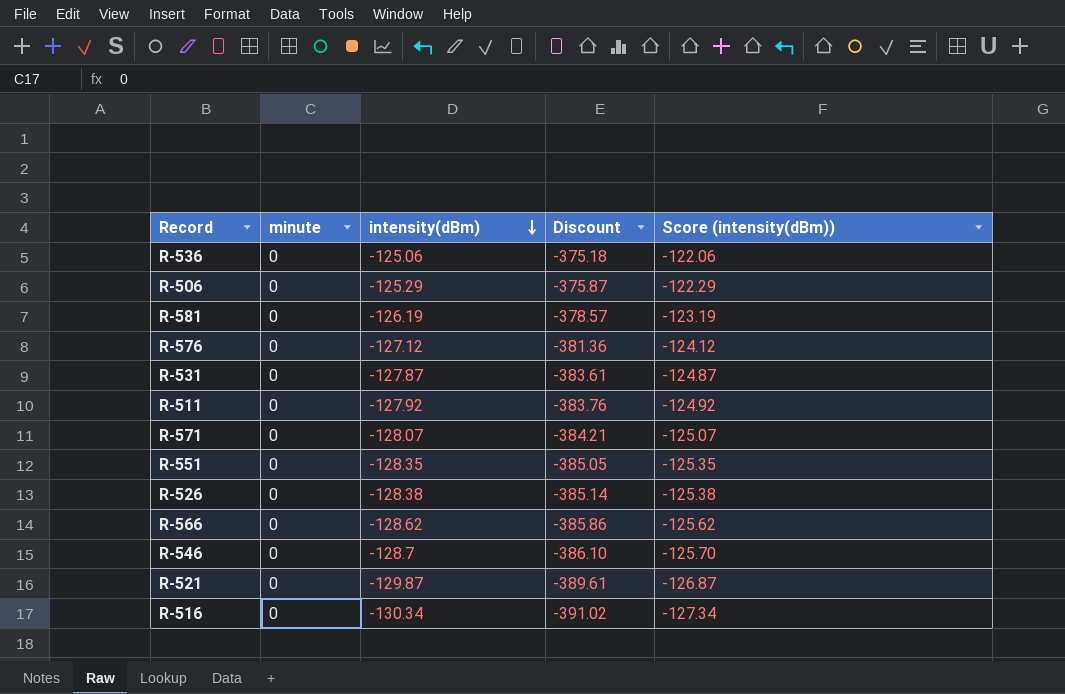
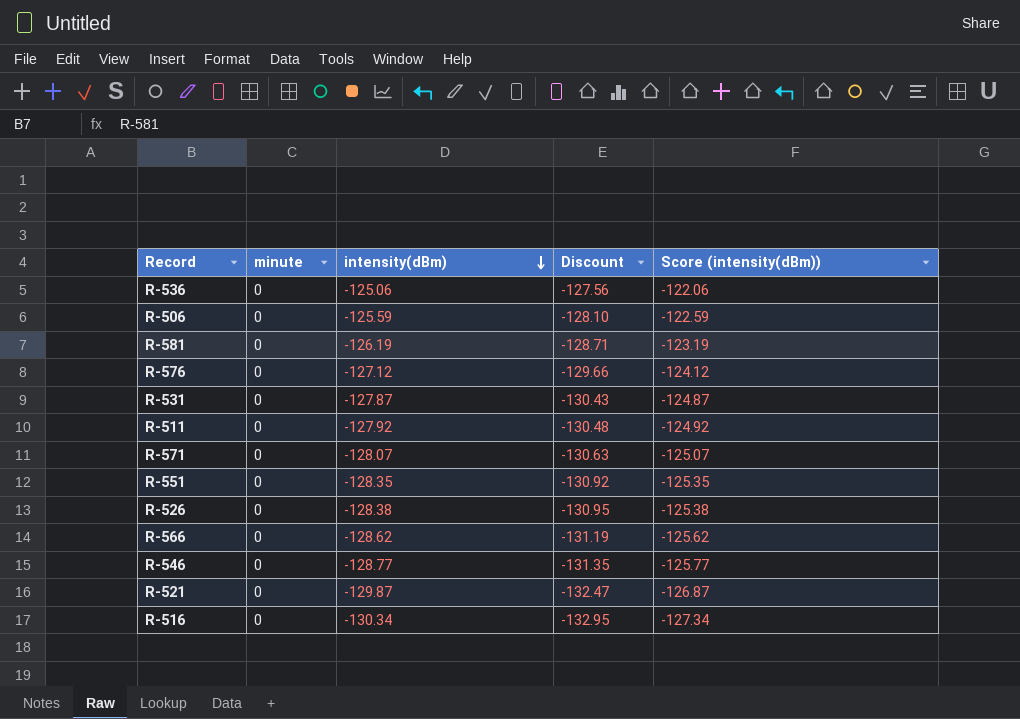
column Discount | formula: [intensity(dBm)] * 3 -> [intensity(dBm)] * 1.02
R-506 | intensity(dBm): -125.29 -> -125.59
R-506 | Score (intensity(dBm)): -122.29 -> -122.59
R-546 | intensity(dBm): -128.7 -> -128.77
R-546 | Score (intensity(dBm)): -125.70 -> -125.77

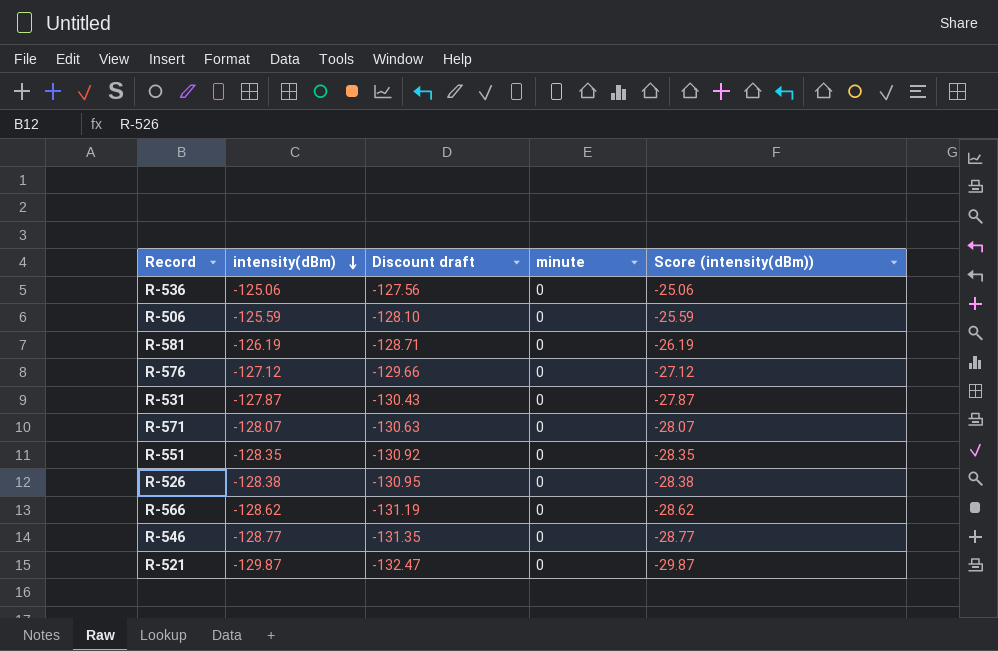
column name: Discount -> Discount draft
column minute | position: 2 -> 4
column Score (intensity(dBm)) | formula: [intensity(dBm)] + 3 -> [intensity(dBm)] + 100
row R-511: 0 | -127.92 | -130.48 | -124.92 -> none
row R-516: 0 | -130.34 | -132.95 | -127.34 -> none

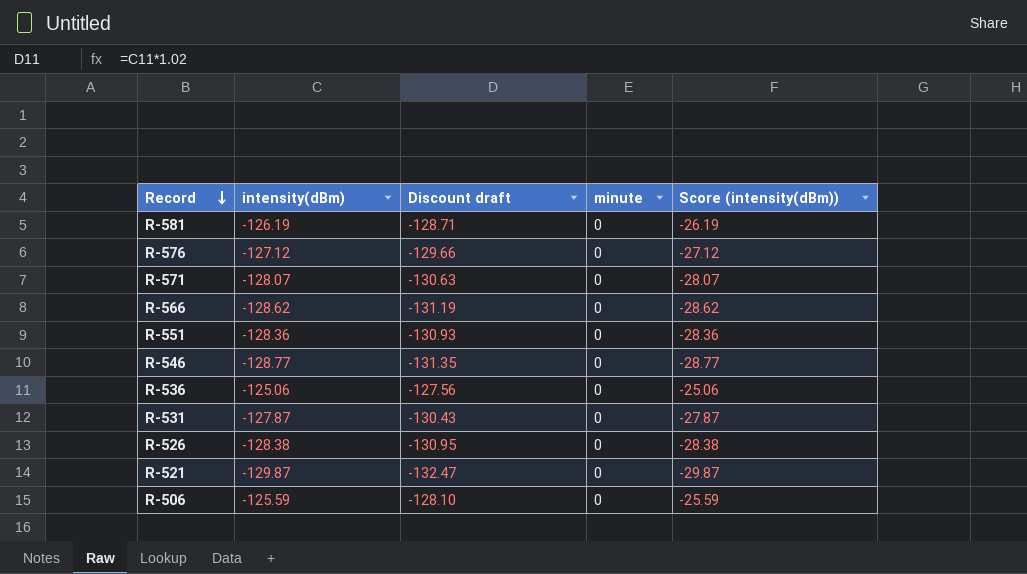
row order: intensity(dBm) descending -> Record descending
R-551 | intensity(dBm): -128.35 -> -128.36
R-551 | Discount draft: -130.92 -> -130.93
R-551 | Score (intensity(dBm)): -28.35 -> -28.36

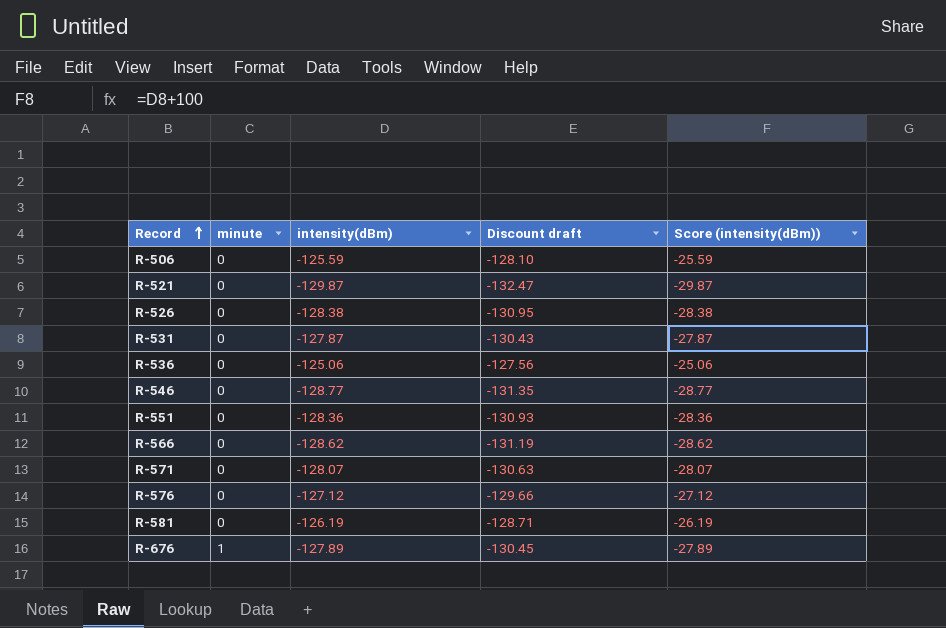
row order: Record descending -> Record ascending
column minute | position: 4 -> 2
row R-676: none -> 1 | -127.89 | -130.45 | -27.89

